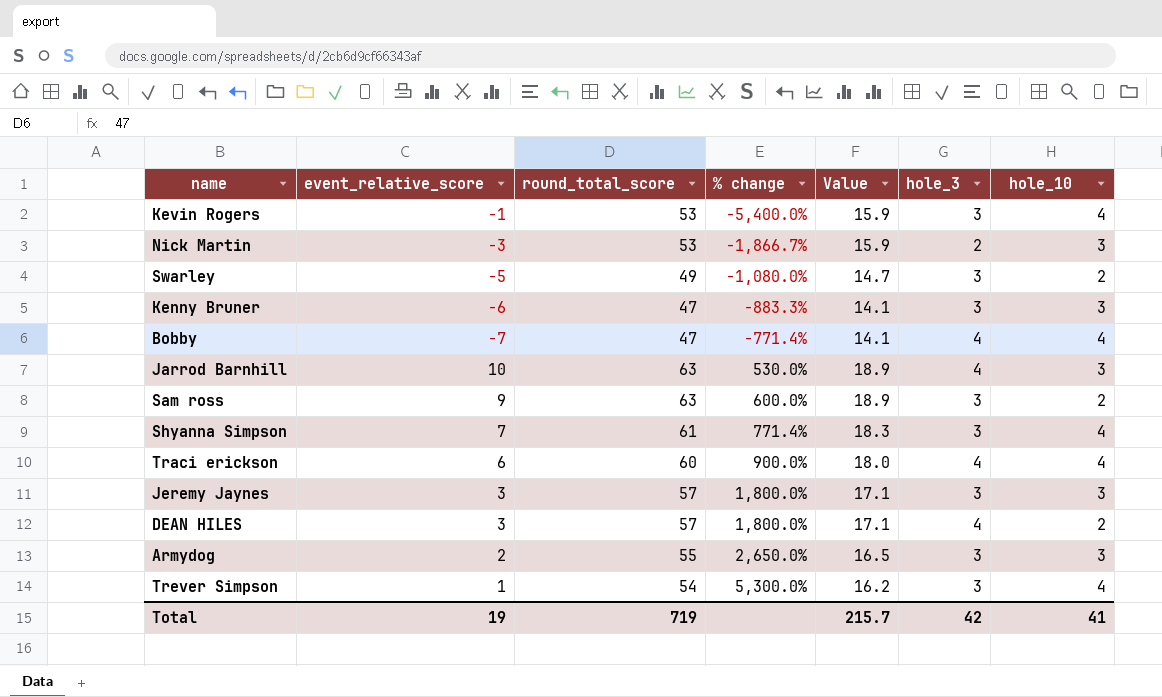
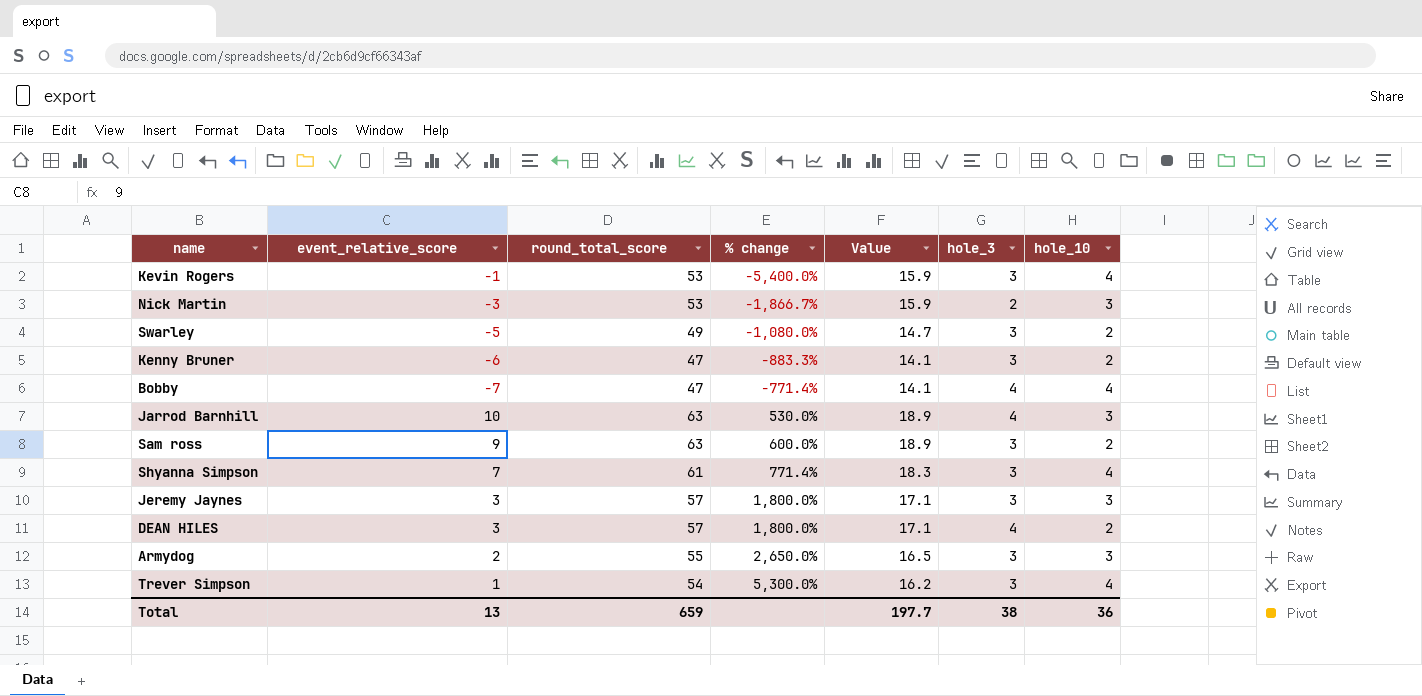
row Traci erickson: 6 | 60 | 900.0% | 18.0 | 4 | 4 -> none
Kenny Bruner | hole_10: 3 -> 2
Total | event_relative_score: 19 -> 13
Total | round_total_score: 719 -> 659
Total | Value: 215.7 -> 197.7
Total | hole_3: 42 -> 38
Total | hole_10: 41 -> 36

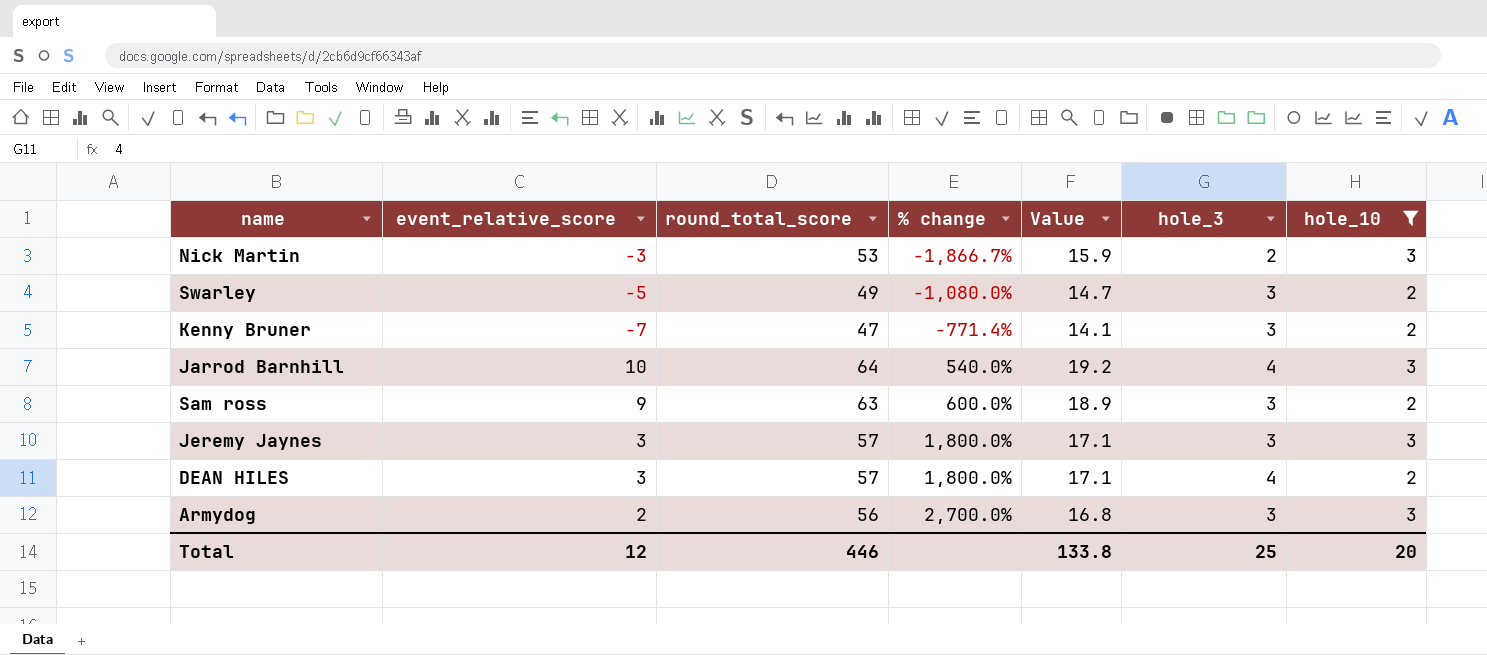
filter: none -> hole_10 != 4
Kenny Bruner | event_relative_score: -6 -> -7
Kenny Bruner | % change: -883.3% -> -771.4%
Jarrod Barnhill | round_total_score: 63 -> 64
Jarrod Barnhill | % change: 530.0% -> 540.0%
Jarrod Barnhill | Value: 18.9 -> 19.2
Armydog | round_total_score: 55 -> 56
Armydog | % change: 2,650.0% -> 2,700.0%
Armydog | Value: 16.5 -> 16.8
Total | event_relative_score: 13 -> 12
Total | round_total_score: 659 -> 446
Total | Value: 197.7 -> 133.8
Total | hole_3: 38 -> 25
Total | hole_10: 36 -> 20

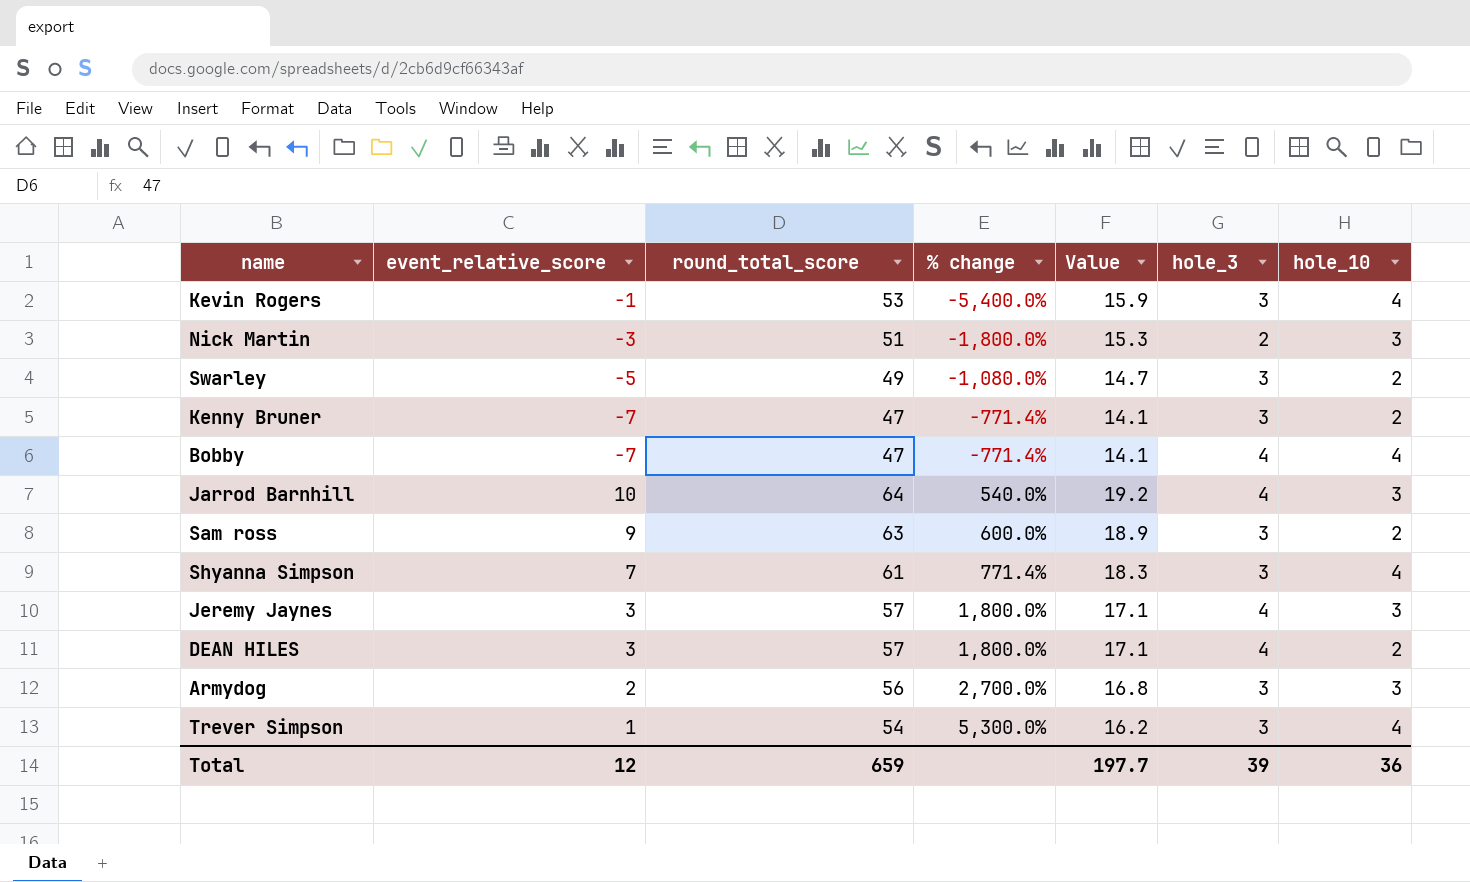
filter: hole_10 != 4 -> none
Nick Martin | round_total_score: 53 -> 51
Nick Martin | % change: -1,866.7% -> -1,800.0%
Nick Martin | Value: 15.9 -> 15.3
Jeremy Jaynes | hole_3: 3 -> 4
Total | round_total_score: 446 -> 659
Total | Value: 133.8 -> 197.7
Total | hole_3: 25 -> 39
Total | hole_10: 20 -> 36

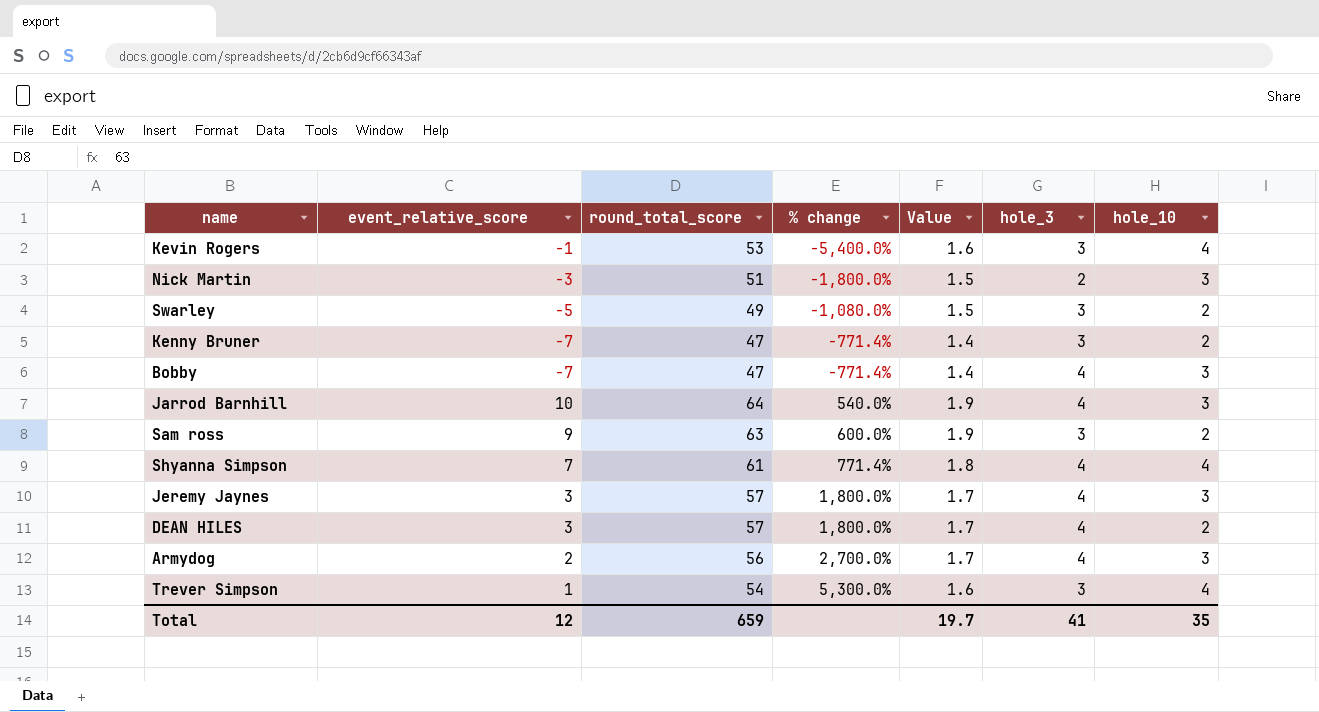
column Value | formula: [round_total_score] * 0.3 -> [round_total_score] * 0.03
Bobby | hole_10: 4 -> 3
Shyanna Simpson | hole_3: 3 -> 4
Armydog | hole_3: 3 -> 4
Total | Value: 197.7 -> 19.7
Total | hole_3: 39 -> 41
Total | hole_10: 36 -> 35

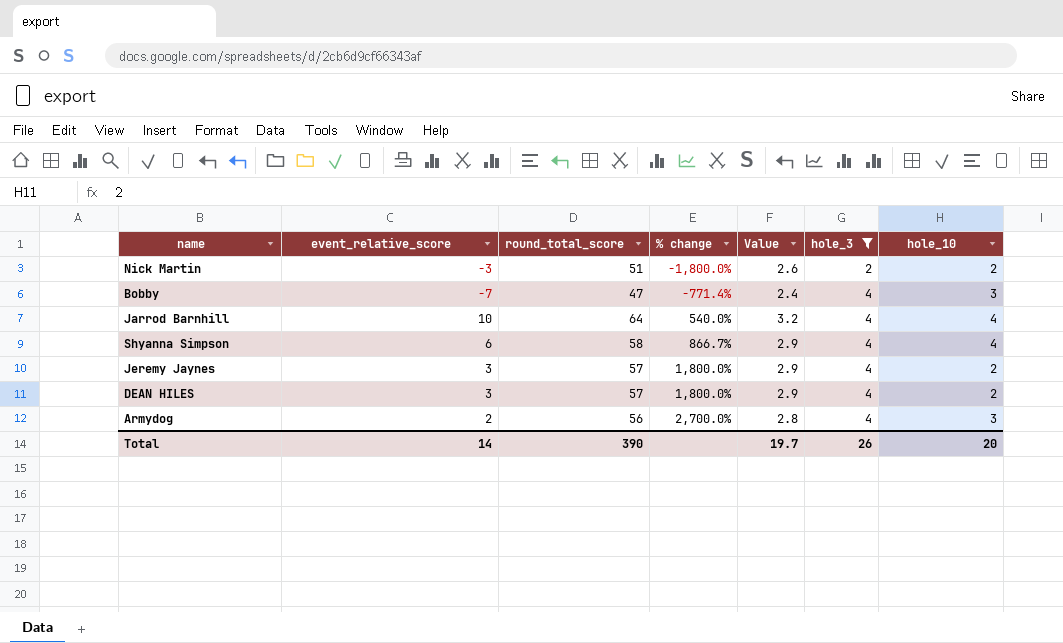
filter: none -> hole_3 != 3
column Value | formula: [round_total_score] * 0.03 -> [round_total_score] * 0.05
Nick Martin | hole_10: 3 -> 2
Jarrod Barnhill | hole_10: 3 -> 4
Shyanna Simpson | event_relative_score: 7 -> 6
Shyanna Simpson | round_total_score: 61 -> 58
Shyanna Simpson | % change: 771.4% -> 866.7%
Jeremy Jaynes | hole_10: 3 -> 2
Total | event_relative_score: 12 -> 14
Total | round_total_score: 659 -> 390
Total | hole_3: 41 -> 26
Total | hole_10: 35 -> 20

